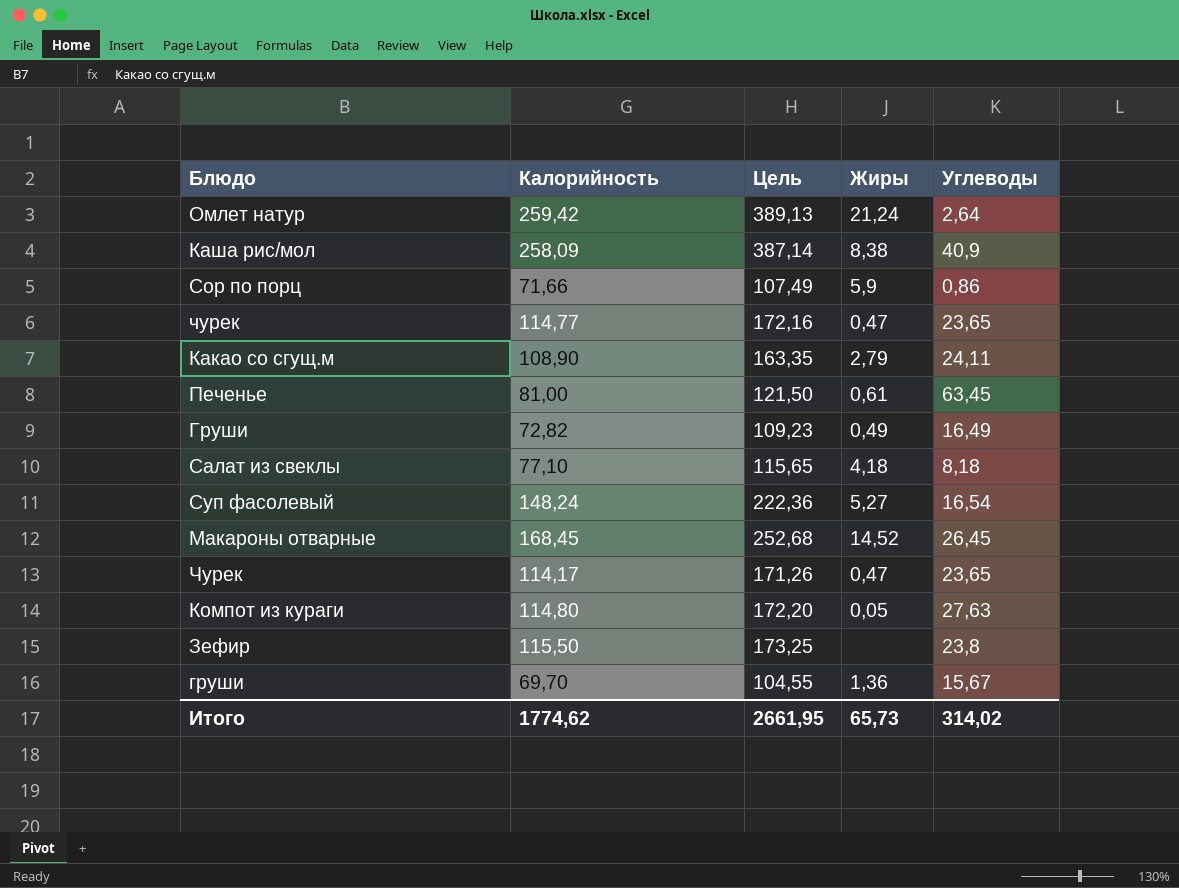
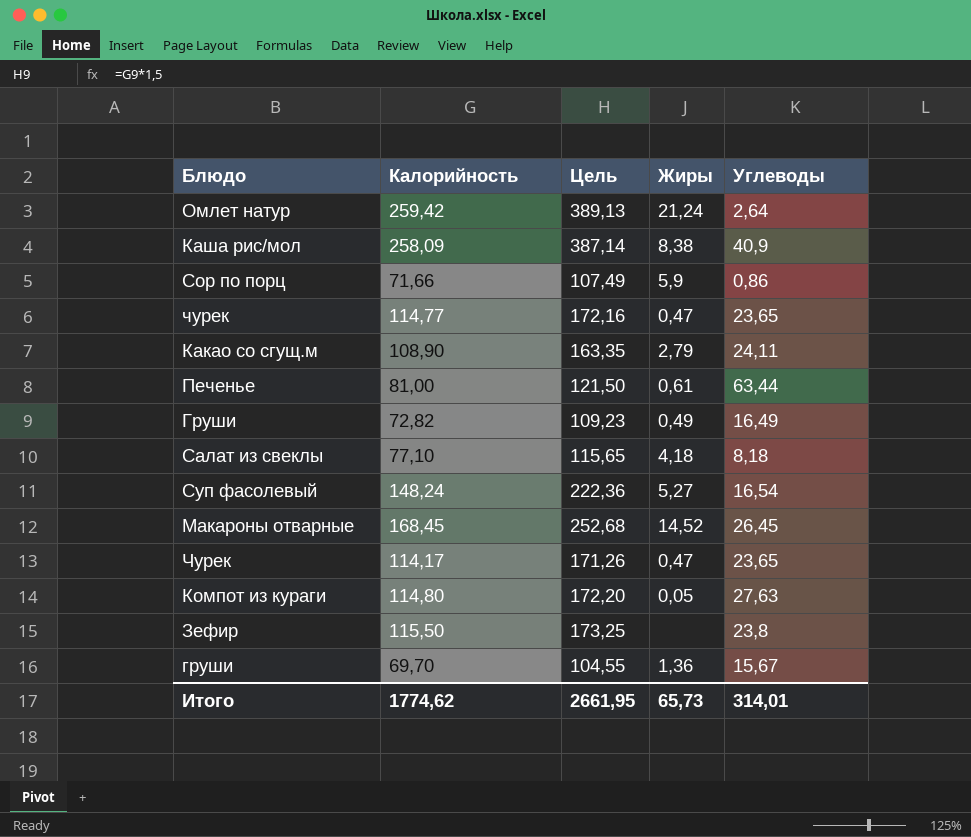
Печенье | Углеводы: 63,45 -> 63,44
Итого | Углеводы: 314,02 -> 314,01

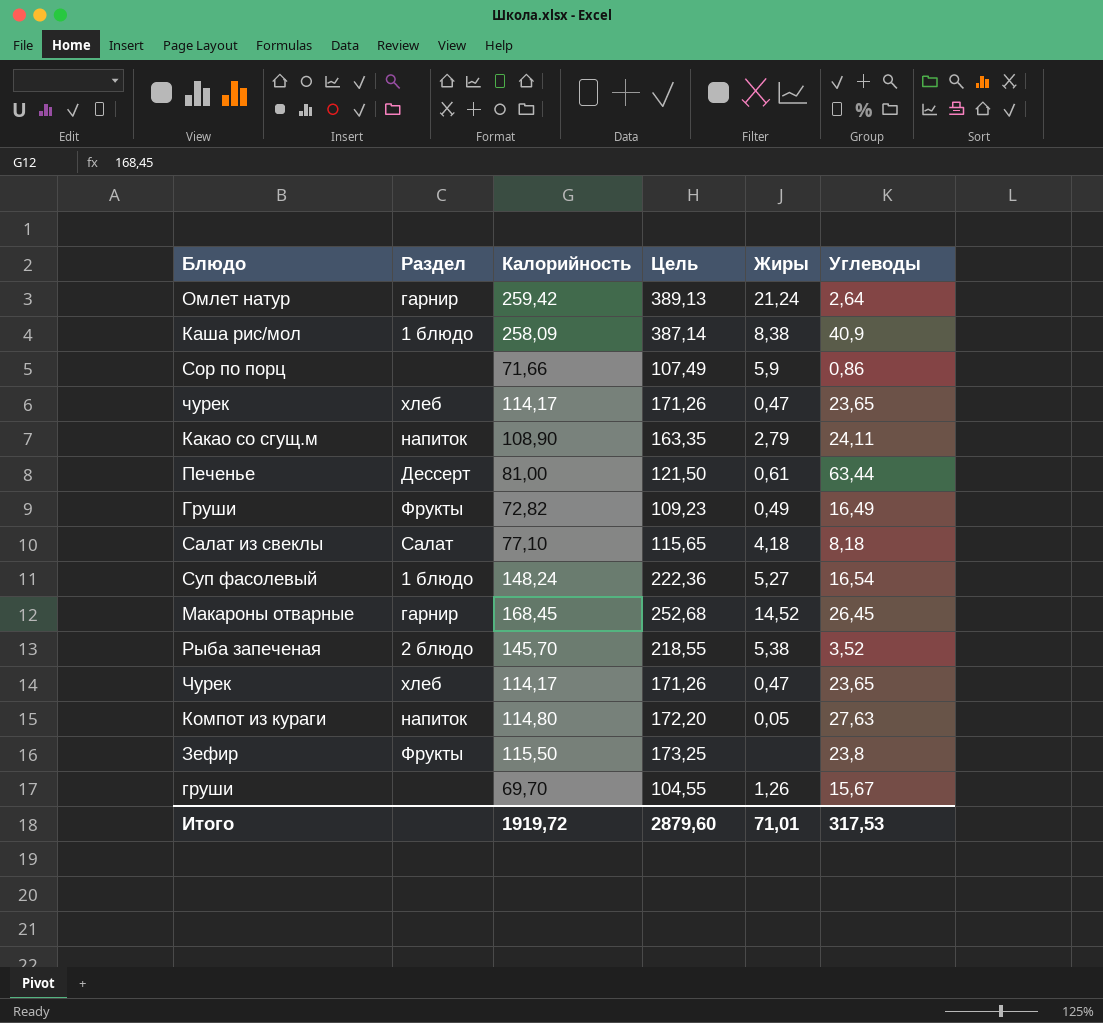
column Раздел | position: none -> 2
чурек | Калорийность: 114,77 -> 114,17
чурек | Цель: 172,16 -> 171,26
row Рыба запеченая: none -> 2 блюдо | 145,70 | 218,55 | 5,38 | 3,52
груши | Жиры: 1,36 -> 1,26
Итого | Калорийность: 1774,62 -> 1919,72
Итого | Цель: 2661,95 -> 2879,60
Итого | Жиры: 65,73 -> 71,01
Итого | Углеводы: 314,01 -> 317,53

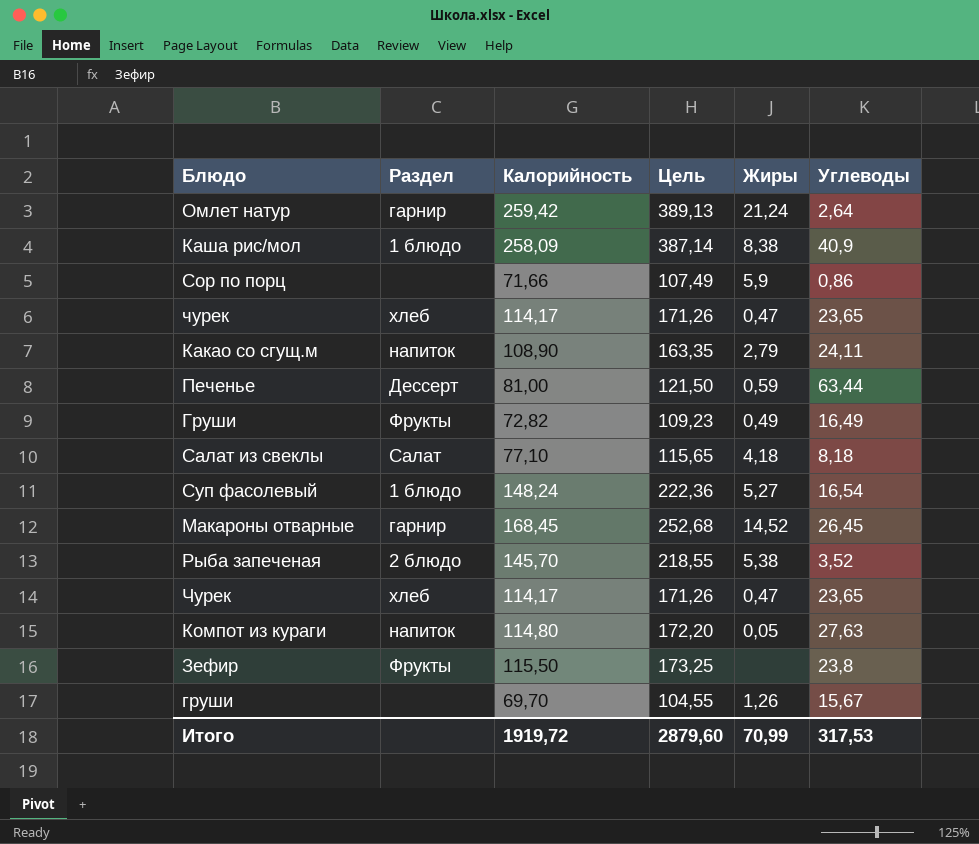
Печенье | Жиры: 0,61 -> 0,59
Итого | Жиры: 71,01 -> 70,99

